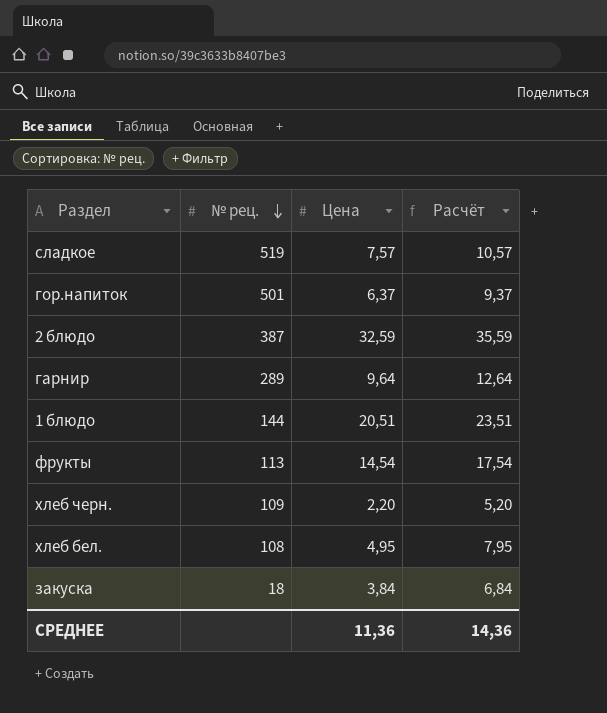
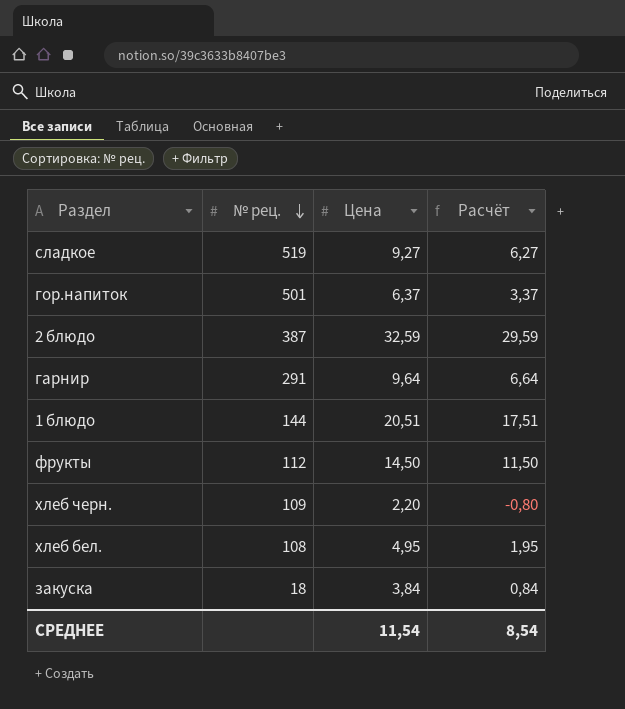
column Расчёт | formula: [Цена] + 3 -> [Цена] - 3
сладкое | Цена: 7,57 -> 9,27
гарнир | № рец.: 289 -> 291
фрукты | № рец.: 113 -> 112
фрукты | Цена: 14,54 -> 14,50
СРЕДНЕЕ | Цена: 11,36 -> 11,54
СРЕДНЕЕ | Расчёт: 14,36 -> 8,54

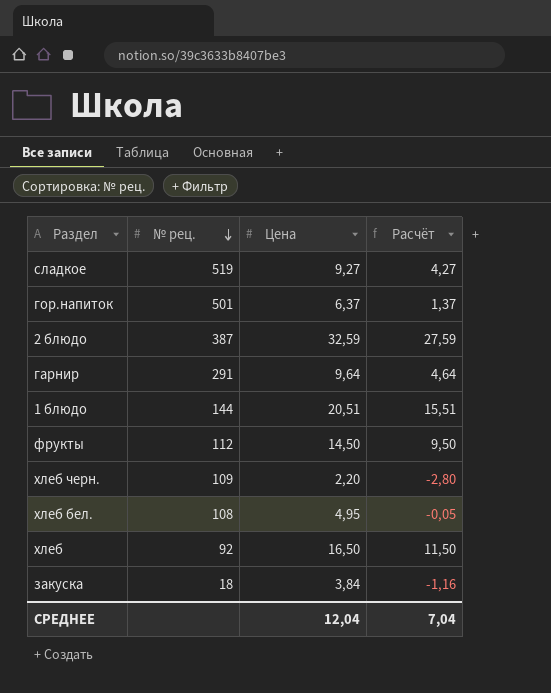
column Расчёт | formula: [Цена] - 3 -> [Цена] - 5
row хлеб: none -> 92 | 16,50 | 11,50
СРЕДНЕЕ | Цена: 11,54 -> 12,04
СРЕДНЕЕ | Расчёт: 8,54 -> 7,04

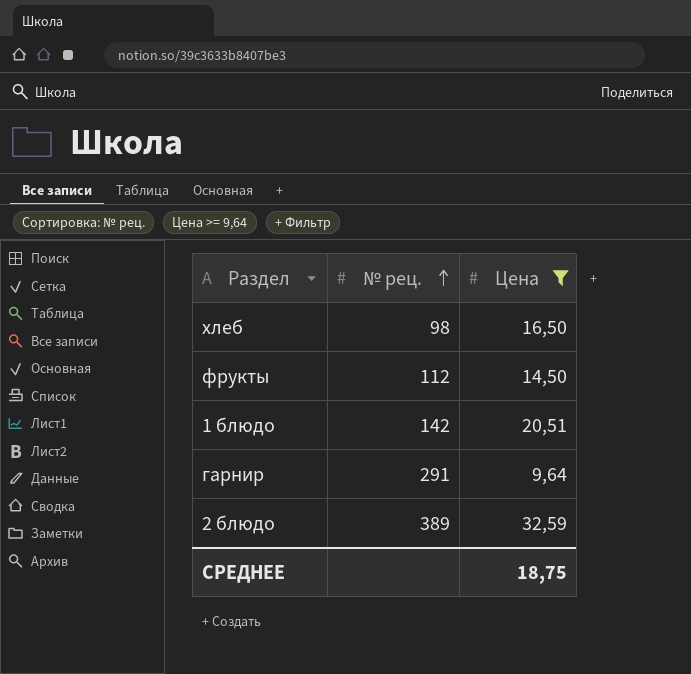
filter: none -> Цена >= 9,64
row order: № рец. descending -> № рец. ascending
column Расчёт | formula: [Цена] - 5 -> none
хлеб | № рец.: 92 -> 98
1 блюдо | № рец.: 144 -> 142
2 блюдо | № рец.: 387 -> 389
СРЕДНЕЕ | Цена: 12,04 -> 18,75

